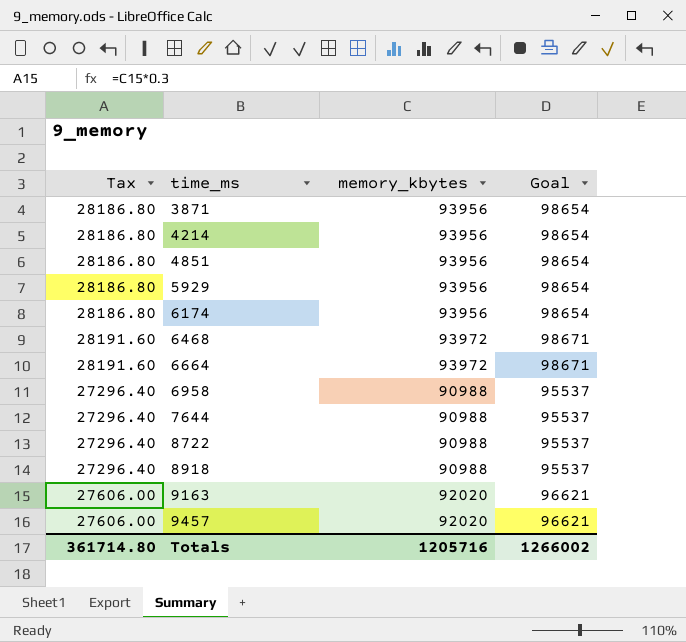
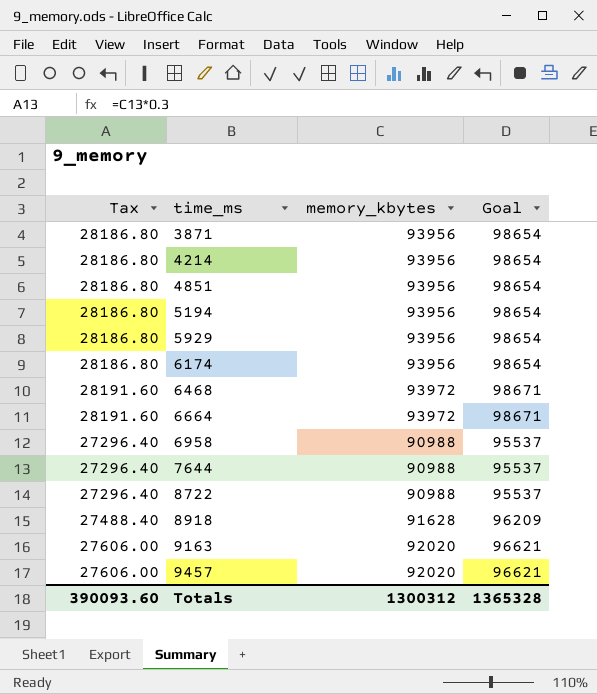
row 5194: none -> 28186.80 | 93956 | 98654
8918 | Tax: 27296.40 -> 27488.40
8918 | memory_kbytes: 90988 -> 91628
8918 | Goal: 95537 -> 96209
Totals | Tax: 361714.80 -> 390093.60
Totals | memory_kbytes: 1205716 -> 1300312
Totals | Goal: 1266002 -> 1365328

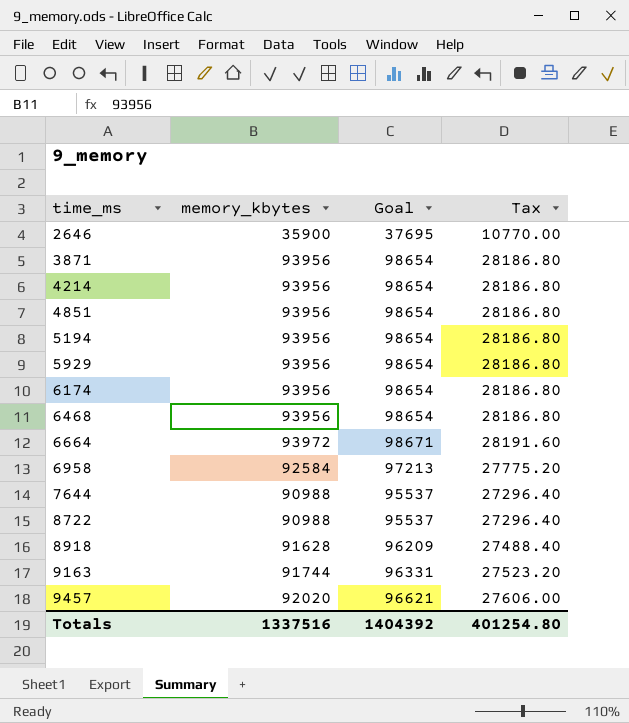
column Tax | position: 1 -> 4
row 2646: none -> 35900 | 37695 | 10770.00
6468 | memory_kbytes: 93972 -> 93956
6468 | Goal: 98671 -> 98654
6468 | Tax: 28191.60 -> 28186.80
6958 | memory_kbytes: 90988 -> 92584
6958 | Goal: 95537 -> 97213
6958 | Tax: 27296.40 -> 27775.20
9163 | memory_kbytes: 92020 -> 91744
9163 | Goal: 96621 -> 96331
9163 | Tax: 27606.00 -> 27523.20
Totals | memory_kbytes: 1300312 -> 1337516
Totals | Goal: 1365328 -> 1404392
Totals | Tax: 390093.60 -> 401254.80

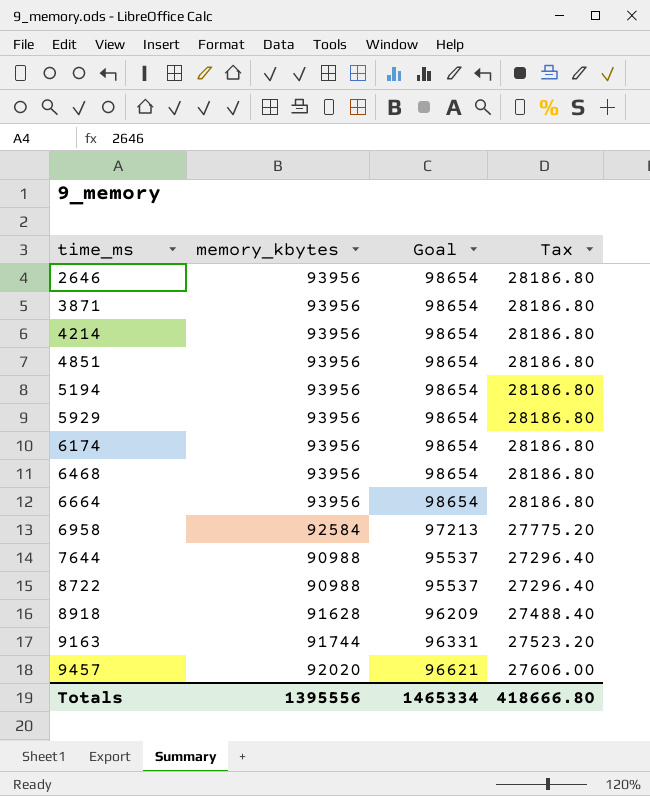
2646 | memory_kbytes: 35900 -> 93956
2646 | Goal: 37695 -> 98654
2646 | Tax: 10770.00 -> 28186.80
6664 | memory_kbytes: 93972 -> 93956
6664 | Goal: 98671 -> 98654
6664 | Tax: 28191.60 -> 28186.80
Totals | memory_kbytes: 1337516 -> 1395556
Totals | Goal: 1404392 -> 1465334
Totals | Tax: 401254.80 -> 418666.80

